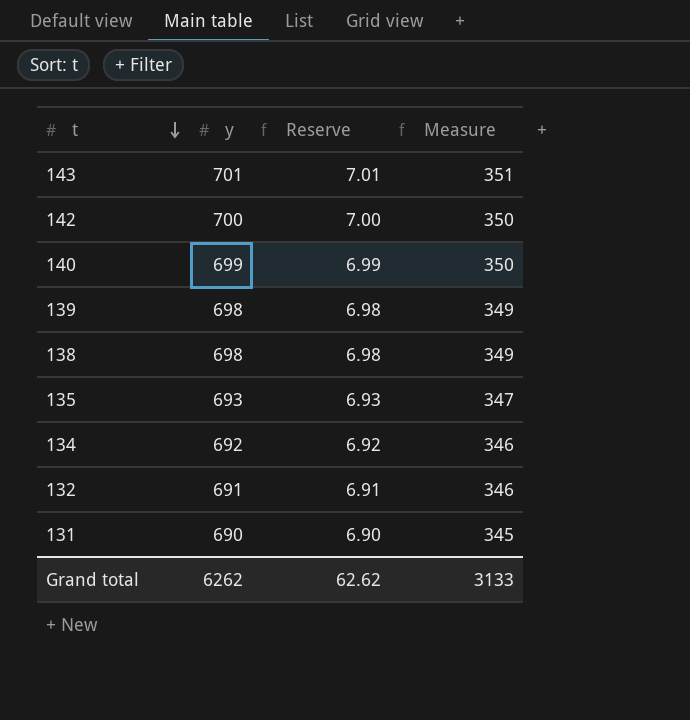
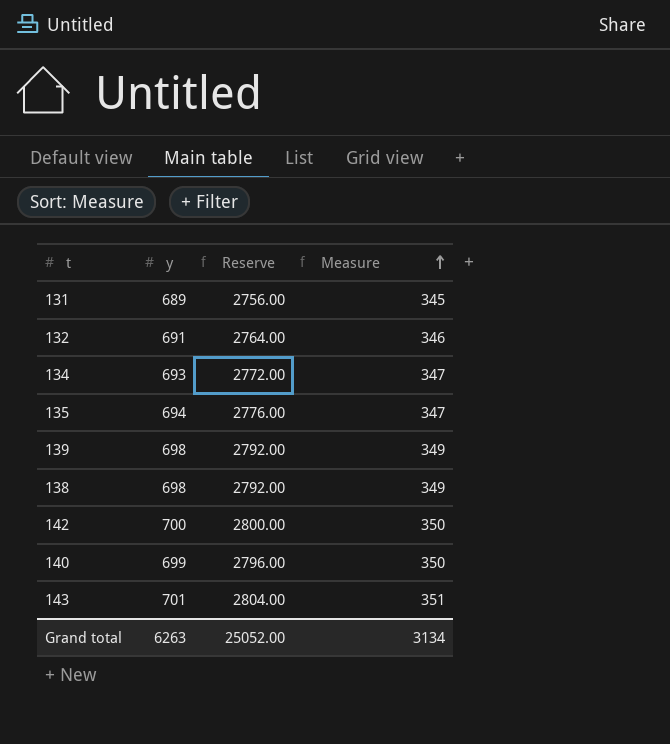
row order: t descending -> Measure ascending
column Reserve | formula: [y] * 0.01 -> [y] * 4
131 | y: 690 -> 689
134 | y: 692 -> 693
134 | Measure: 346 -> 347
135 | y: 693 -> 694
Grand total | y: 6262 -> 6263
Grand total | Reserve: 62.62 -> 25052.00
Grand total | Measure: 3133 -> 3134

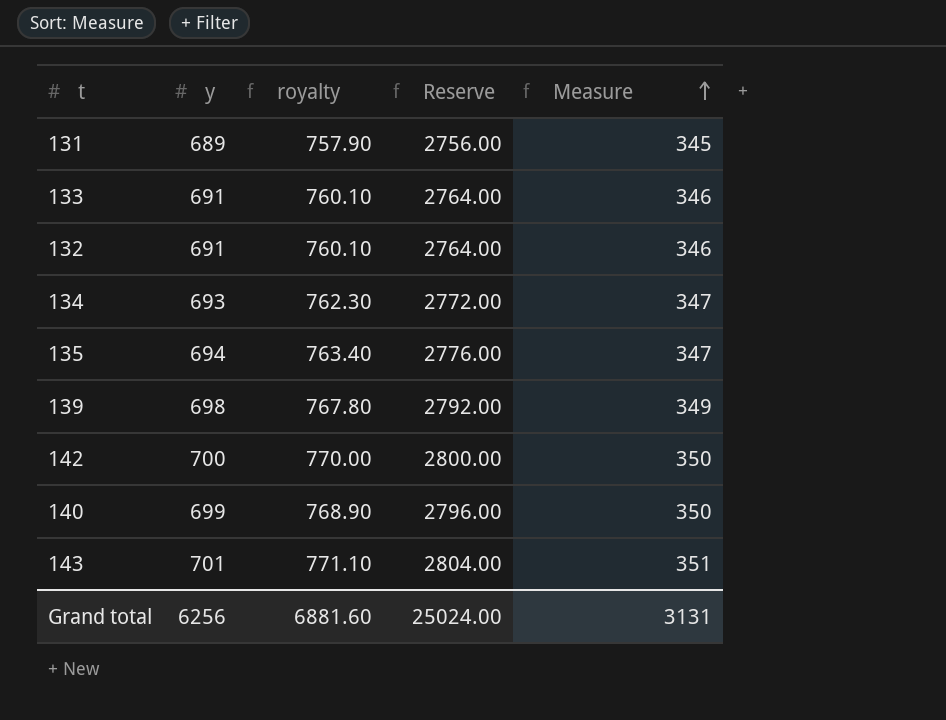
column royalty | formula: none -> [y] * 1.1
row 138: 698 | 2792.00 | 349 -> none
row 133: none -> 691 | 760.10 | 2764.00 | 346
Grand total | y: 6263 -> 6256
Grand total | Reserve: 25052.00 -> 25024.00
Grand total | Measure: 3134 -> 3131

